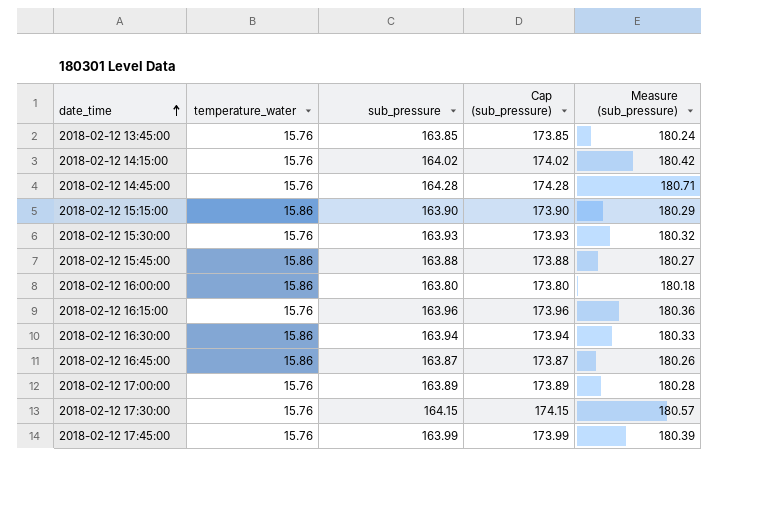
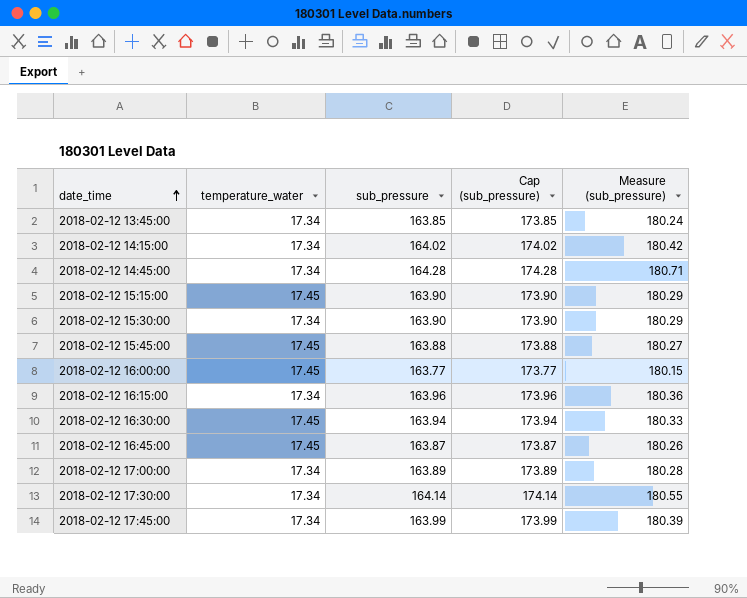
2018-02-12 13:45:00 | temperature_water: 15.76 -> 17.34
2018-02-12 14:15:00 | temperature_water: 15.76 -> 17.34
2018-02-12 14:45:00 | temperature_water: 15.76 -> 17.34
2018-02-12 15:15:00 | temperature_water: 15.86 -> 17.45
2018-02-12 15:30:00 | temperature_water: 15.76 -> 17.34
2018-02-12 15:30:00 | sub_pressure: 163.93 -> 163.90
2018-02-12 15:30:00 | Cap (sub_pressure): 173.93 -> 173.90
2018-02-12 15:30:00 | Measure (sub_pressure): 180.32 -> 180.29
2018-02-12 15:45:00 | temperature_water: 15.86 -> 17.45
2018-02-12 16:00:00 | temperature_water: 15.86 -> 17.45
2018-02-12 16:00:00 | sub_pressure: 163.80 -> 163.77
2018-02-12 16:00:00 | Cap (sub_pressure): 173.80 -> 173.77
2018-02-12 16:00:00 | Measure (sub_pressure): 180.18 -> 180.15
2018-02-12 16:15:00 | temperature_water: 15.76 -> 17.34
2018-02-12 16:30:00 | temperature_water: 15.86 -> 17.45
2018-02-12 16:45:00 | temperature_water: 15.86 -> 17.45
2018-02-12 17:00:00 | temperature_water: 15.76 -> 17.34
2018-02-12 17:30:00 | temperature_water: 15.76 -> 17.34
2018-02-12 17:30:00 | sub_pressure: 164.15 -> 164.14
2018-02-12 17:30:00 | Cap (sub_pressure): 174.15 -> 174.14
2018-02-12 17:30:00 | Measure (sub_pressure): 180.57 -> 180.55
2018-02-12 17:45:00 | temperature_water: 15.76 -> 17.34

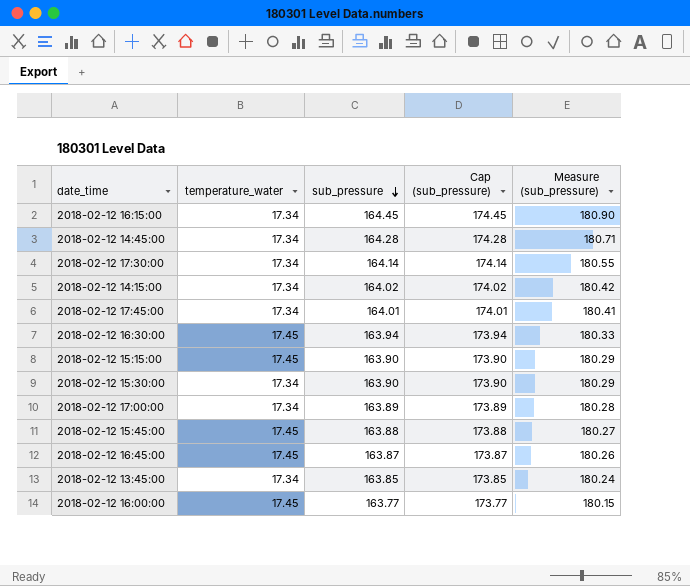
row order: date_time ascending -> sub_pressure descending
2018-02-12 16:15:00 | sub_pressure: 163.96 -> 164.45
2018-02-12 16:15:00 | Cap (sub_pressure): 173.96 -> 174.45
2018-02-12 16:15:00 | Measure (sub_pressure): 180.36 -> 180.90
2018-02-12 17:45:00 | sub_pressure: 163.99 -> 164.01
2018-02-12 17:45:00 | Cap (sub_pressure): 173.99 -> 174.01
2018-02-12 17:45:00 | Measure (sub_pressure): 180.39 -> 180.41

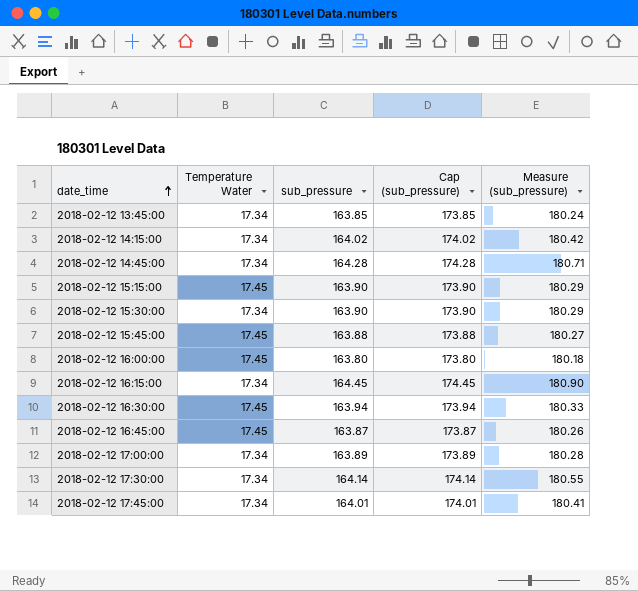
row order: sub_pressure descending -> date_time ascending
column name: temperature_water -> Temperature Water
2018-02-12 16:00:00 | sub_pressure: 163.77 -> 163.80
2018-02-12 16:00:00 | Cap (sub_pressure): 173.77 -> 173.80
2018-02-12 16:00:00 | Measure (sub_pressure): 180.15 -> 180.18

